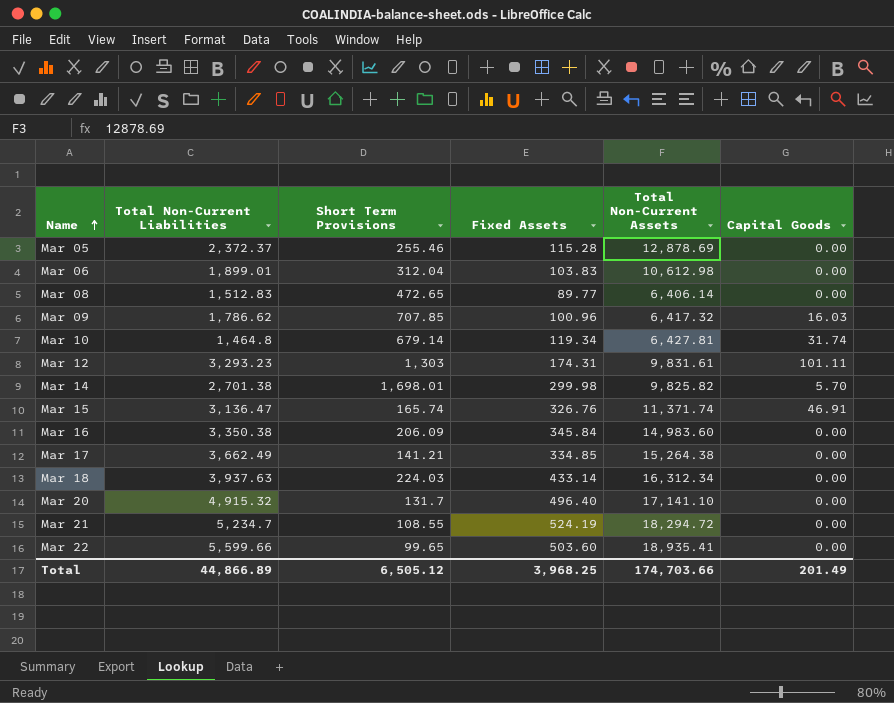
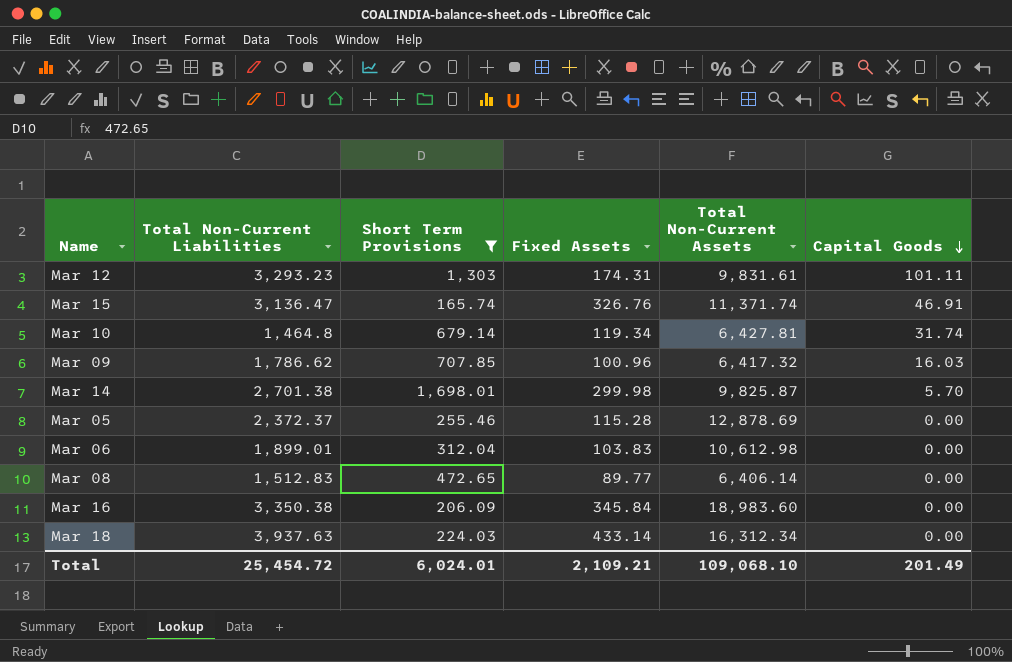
filter: none -> Short Term Provisions >= 165.74
row order: Name ascending -> Capital Goods descending
Mar 14 | Total Non-Current Assets: 9,825.82 -> 9,825.87
Mar 16 | Total Non-Current Assets: 14,983.60 -> 18,983.60
Total | Total Non-Current Liabilities: 44,866.89 -> 25,454.72
Total | Short Term Provisions: 6,505.12 -> 6,024.01
Total | Fixed Assets: 3,968.25 -> 2,109.21
Total | Total Non-Current Assets: 174,703.66 -> 109,068.10

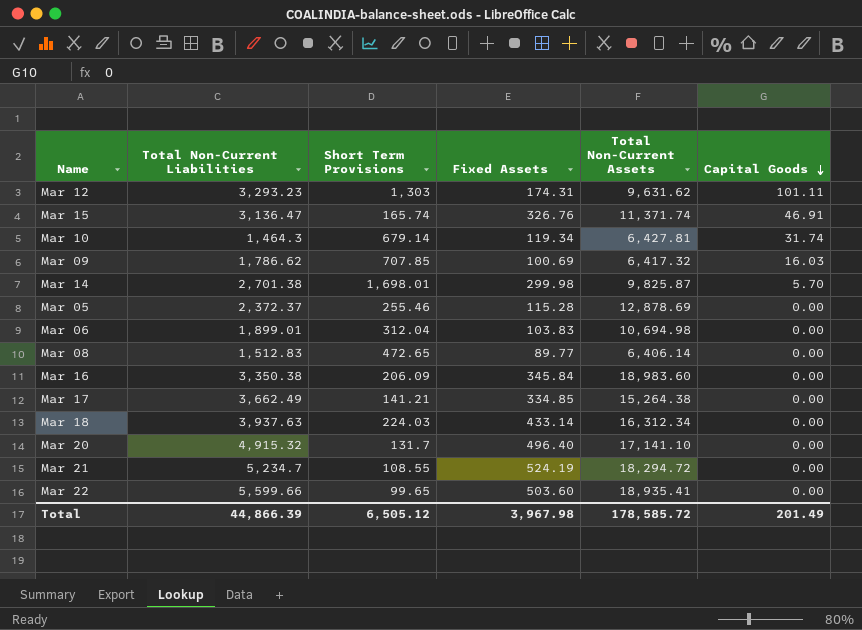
filter: Short Term Provisions >= 165.74 -> none
Mar 12 | Total Non-Current Assets: 9,831.61 -> 9,631.62
Mar 10 | Total Non-Current Liabilities: 1,464.8 -> 1,464.3
Mar 09 | Fixed Assets: 100.96 -> 100.69
Mar 06 | Total Non-Current Assets: 10,612.98 -> 10,694.98
Total | Total Non-Current Liabilities: 25,454.72 -> 44,866.39
Total | Short Term Provisions: 6,024.01 -> 6,505.12
Total | Fixed Assets: 2,109.21 -> 3,967.98
Total | Total Non-Current Assets: 109,068.10 -> 178,585.72

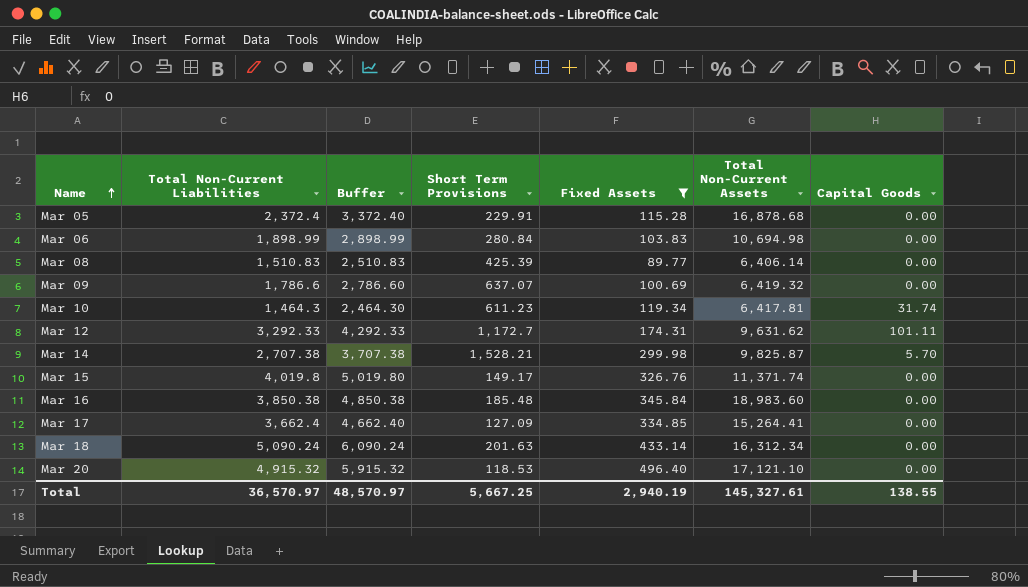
filter: none -> Fixed Assets <= 496.40
row order: Capital Goods descending -> Name ascending
column Buffer | formula: none -> [Total Non-Current Liabilities] + 1000
Mar 05 | Total Non-Current Liabilities: 2,372.37 -> 2,372.4
Mar 05 | Short Term Provisions: 255.46 -> 229.91
Mar 05 | Total Non-Current Assets: 12,878.69 -> 16,878.68
Mar 06 | Total Non-Current Liabilities: 1,899.01 -> 1,898.99
Mar 06 | Short Term Provisions: 312.04 -> 280.84
Mar 08 | Total Non-Current Liabilities: 1,512.83 -> 1,510.83
Mar 08 | Short Term Provisions: 472.65 -> 425.39
Mar 09 | Total Non-Current Liabilities: 1,786.62 -> 1,786.6
Mar 09 | Short Term Provisions: 707.85 -> 637.07
Mar 09 | Total Non-Current Assets: 6,417.32 -> 6,419.32
Mar 09 | Capital Goods: 16.03 -> 0.00
Mar 10 | Short Term Provisions: 679.14 -> 611.23
Mar 10 | Total Non-Current Assets: 6,427.81 -> 6,417.81
Mar 12 | Total Non-Current Liabilities: 3,293.23 -> 3,292.33
Mar 12 | Short Term Provisions: 1,303 -> 1,172.7
Mar 14 | Total Non-Current Liabilities: 2,701.38 -> 2,707.38
Mar 14 | Short Term Provisions: 1,698.01 -> 1,528.21
Mar 15 | Total Non-Current Liabilities: 3,136.47 -> 4,019.8
Mar 15 | Short Term Provisions: 165.74 -> 149.17
Mar 15 | Capital Goods: 46.91 -> 0.00
Mar 16 | Total Non-Current Liabilities: 3,350.38 -> 3,850.38
Mar 16 | Short Term Provisions: 206.09 -> 185.48
Mar 17 | Total Non-Current Liabilities: 3,662.49 -> 3,662.4
Mar 17 | Short Term Provisions: 141.21 -> 127.09
Mar 17 | Total Non-Current Assets: 15,264.38 -> 15,264.41
Mar 18 | Total Non-Current Liabilities: 3,937.63 -> 5,090.24
Mar 18 | Short Term Provisions: 224.03 -> 201.63
Mar 20 | Short Term Provisions: 131.7 -> 118.53
Mar 20 | Total Non-Current Assets: 17,141.10 -> 17,121.10
Total | Total Non-Current Liabilities: 44,866.39 -> 36,570.97
Total | Short Term Provisions: 6,505.12 -> 5,667.25
Total | Fixed Assets: 3,967.98 -> 2,940.19
Total | Total Non-Current Assets: 178,585.72 -> 145,327.61
Total | Capital Goods: 201.49 -> 138.55

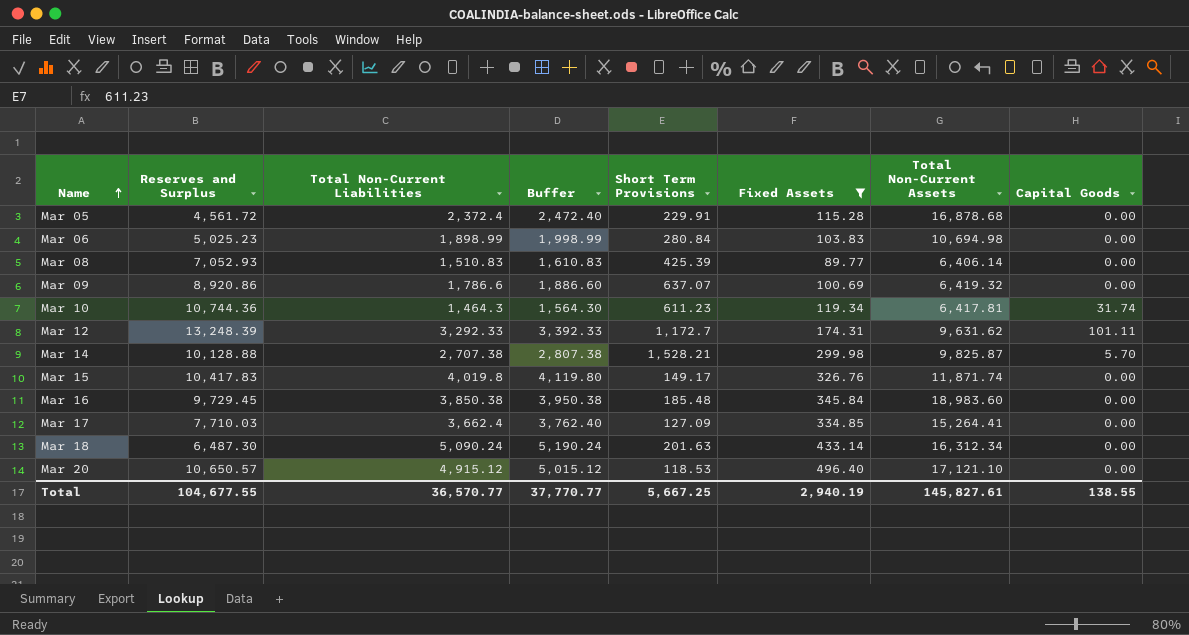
column Reserves and Surplus | position: none -> 2
column Buffer | formula: [Total Non-Current Liabilities] + 1000 -> [Total Non-Current Liabilities] + 100
Mar 15 | Total Non-Current Assets: 11,371.74 -> 11,871.74
Mar 20 | Total Non-Current Liabilities: 4,915.32 -> 4,915.12
Total | Total Non-Current Liabilities: 36,570.97 -> 36,570.77
Total | Buffer: 48,570.97 -> 37,770.77
Total | Total Non-Current Assets: 145,327.61 -> 145,827.61

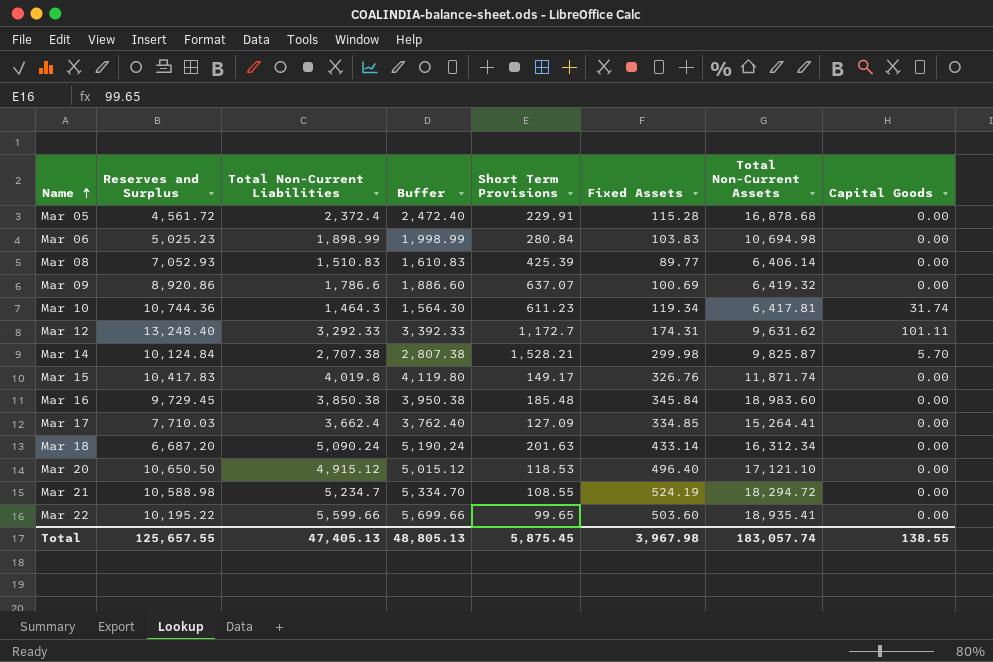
filter: Fixed Assets <= 496.40 -> none
Mar 12 | Reserves and Surplus: 13,248.39 -> 13,248.40
Mar 14 | Reserves and Surplus: 10,128.88 -> 10,124.84
Mar 18 | Reserves and Surplus: 6,487.30 -> 6,687.20
Mar 20 | Reserves and Surplus: 10,650.57 -> 10,650.50
Total | Reserves and Surplus: 104,677.55 -> 125,657.55
Total | Total Non-Current Liabilities: 36,570.77 -> 47,405.13
Total | Buffer: 37,770.77 -> 48,805.13
Total | Short Term Provisions: 5,667.25 -> 5,875.45
Total | Fixed Assets: 2,940.19 -> 3,967.98
Total | Total Non-Current Assets: 145,827.61 -> 183,057.74

